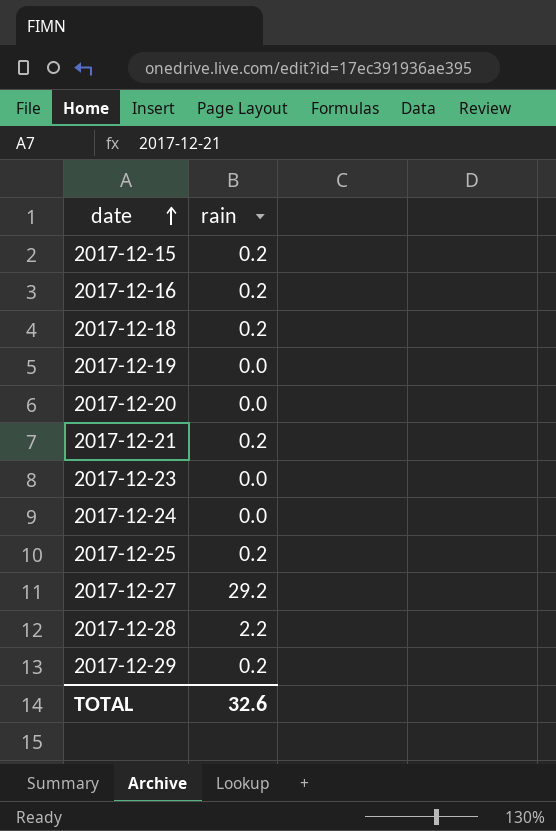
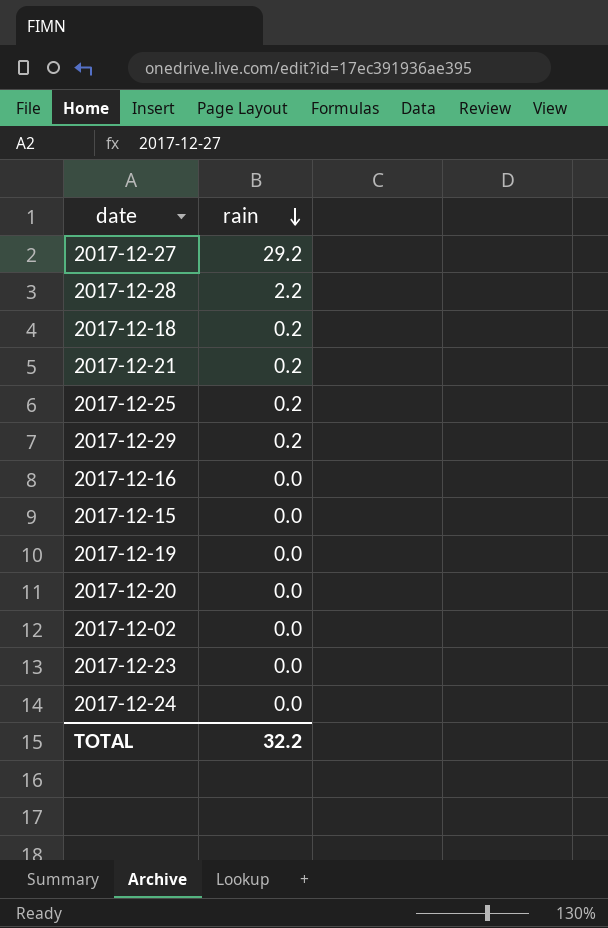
row order: date ascending -> rain descending
2017-12-16 | rain: 0.2 -> 0.0
2017-12-15 | rain: 0.2 -> 0.0
row 2017-12-02: none -> 0.0
TOTAL | rain: 32.6 -> 32.2

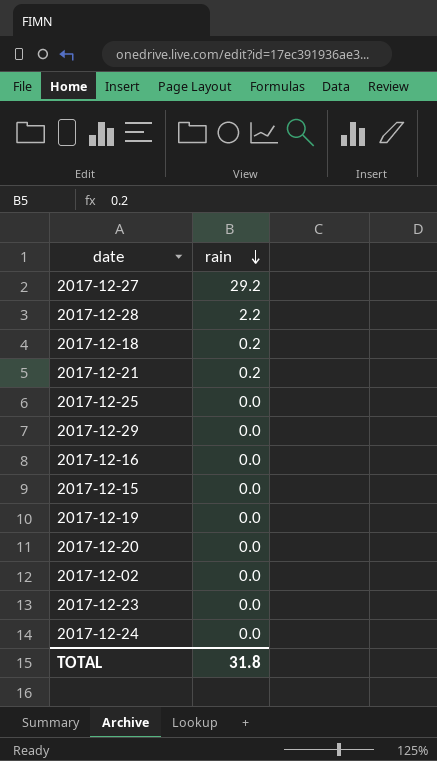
2017-12-25 | rain: 0.2 -> 0.0
2017-12-29 | rain: 0.2 -> 0.0
TOTAL | rain: 32.2 -> 31.8

